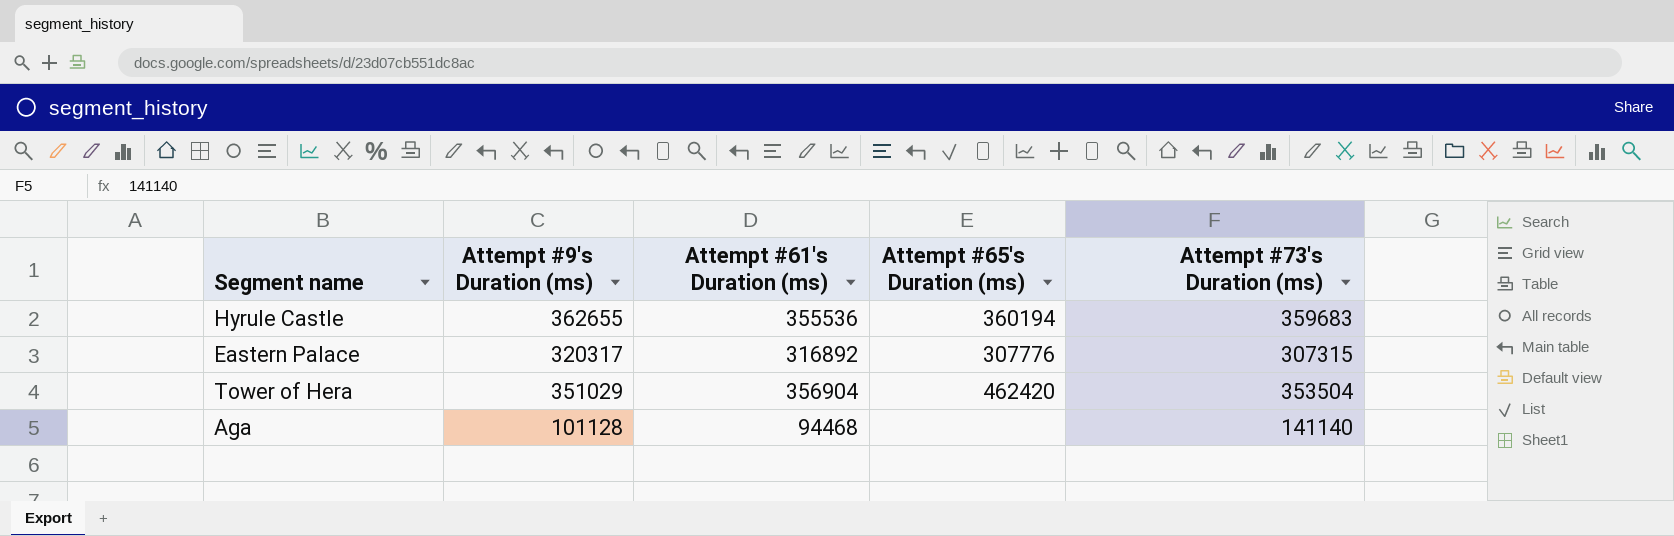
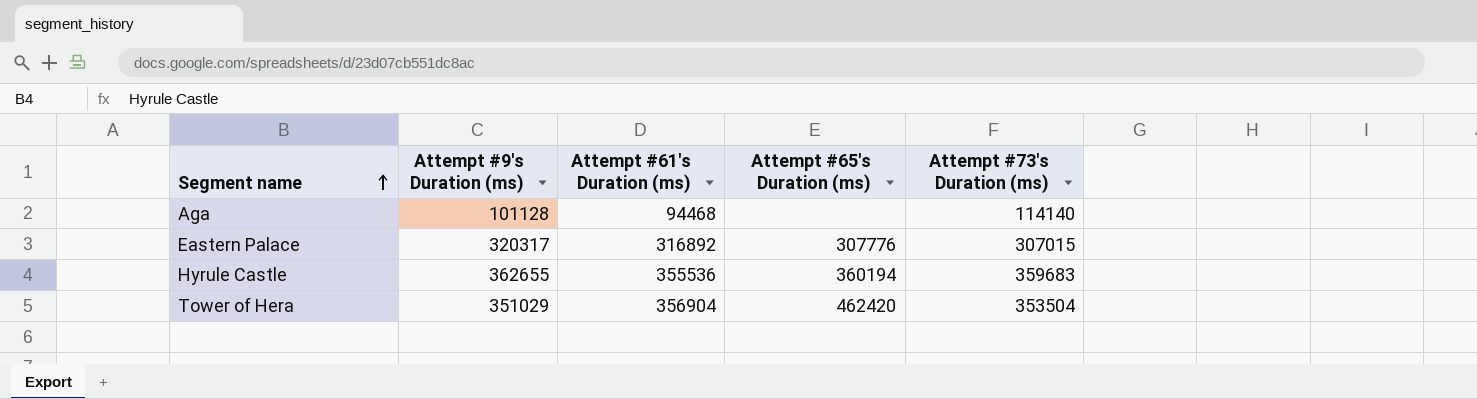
row order: none -> Segment name ascending
Aga | Attempt #73's Duration (ms): 141140 -> 114140
Eastern Palace | Attempt #73's Duration (ms): 307315 -> 307015

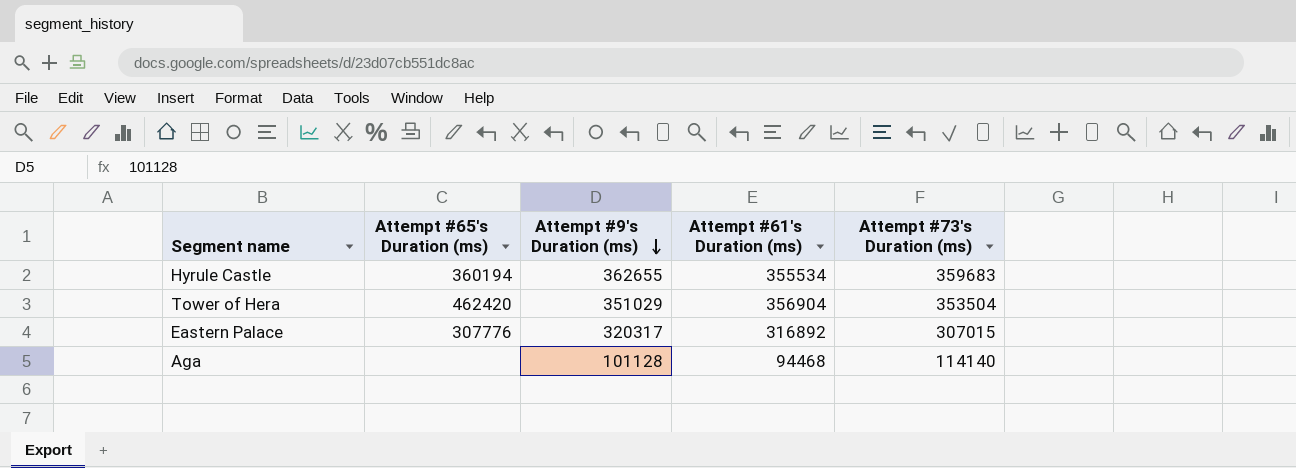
row order: Segment name ascending -> Attempt #9's Duration (ms) descending
column Attempt #65's Duration (ms) | position: 4 -> 2
Hyrule Castle | Attempt #61's Duration (ms): 355536 -> 355534

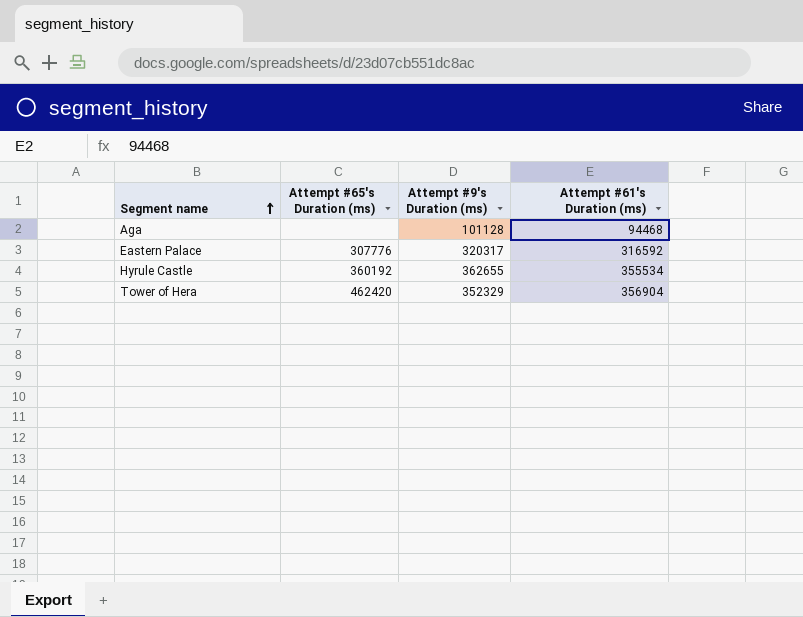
row order: Attempt #9's Duration (ms) descending -> Segment name ascending
column Attempt #73's Duration (ms) | position: 5 -> none
Eastern Palace | Attempt #61's Duration (ms): 316892 -> 316592
Hyrule Castle | Attempt #65's Duration (ms): 360194 -> 360192
Tower of Hera | Attempt #9's Duration (ms): 351029 -> 352329

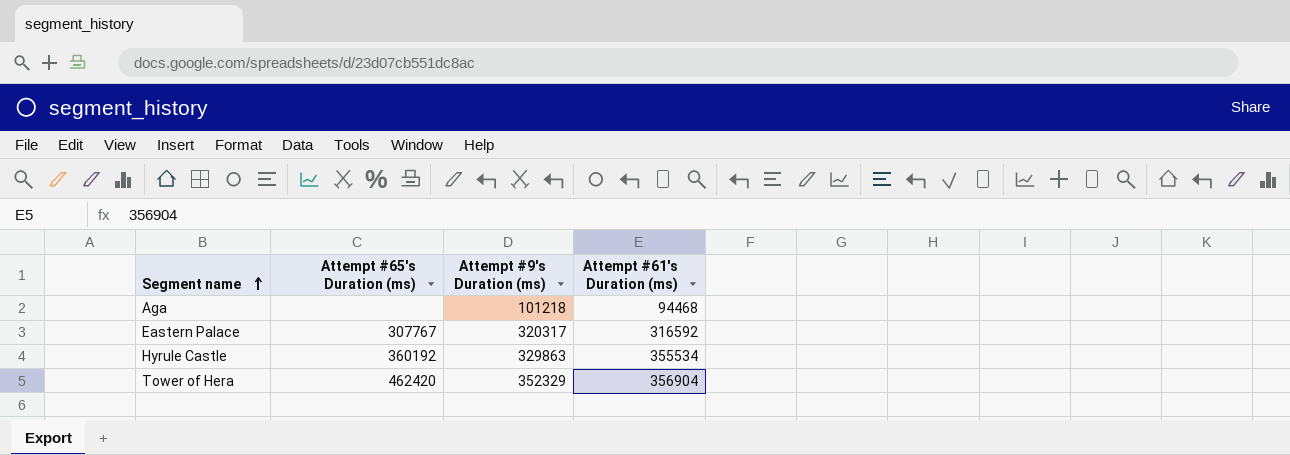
Aga | Attempt #9's Duration (ms): 101128 -> 101218
Eastern Palace | Attempt #65's Duration (ms): 307776 -> 307767
Hyrule Castle | Attempt #9's Duration (ms): 362655 -> 329863

